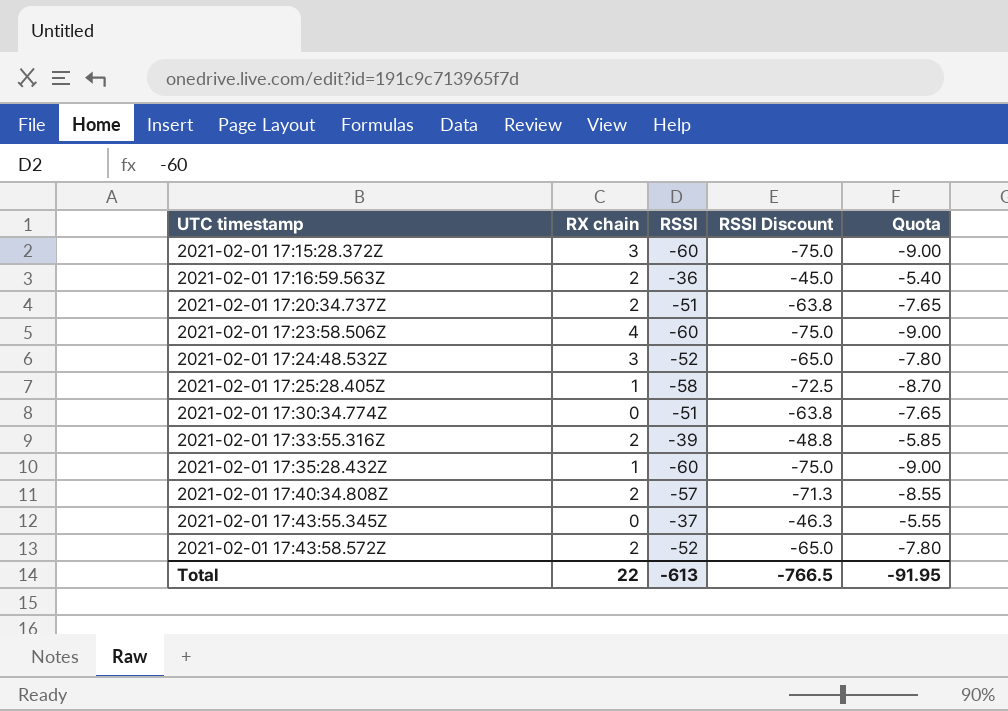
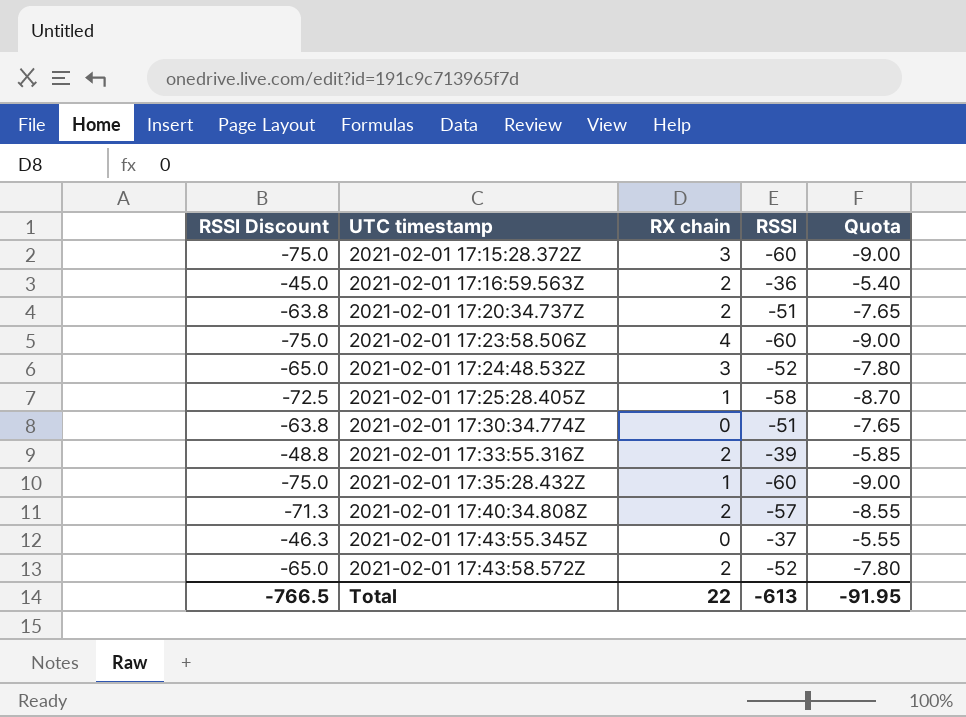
column RSSI Discount | position: 4 -> 1

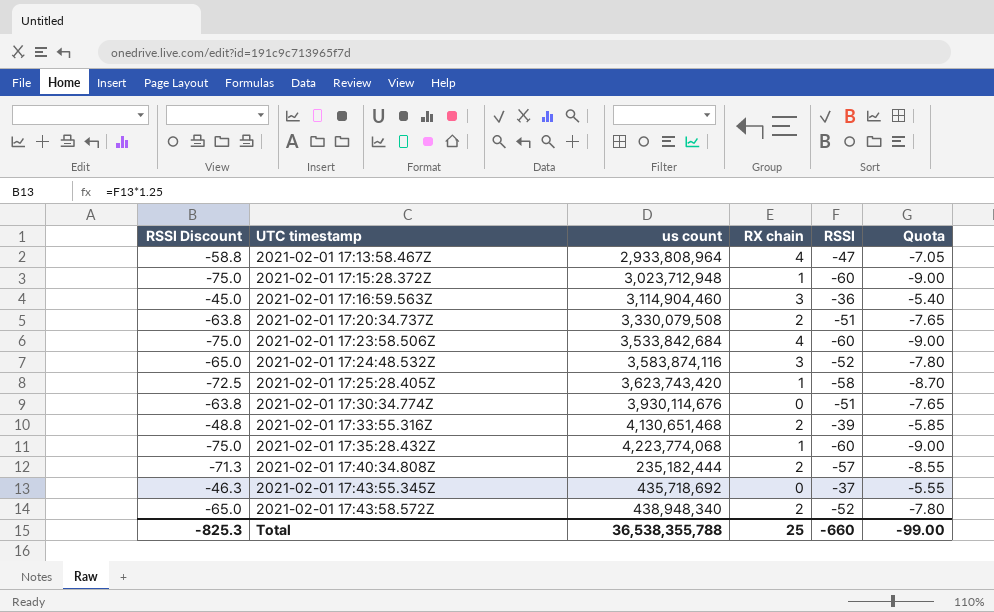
column us count | position: none -> 3
row 2021-02-01 17:13:58.467Z: none -> -58.8 | 2,933,808,964 | 4 | -47 | -7.05
2021-02-01 17:15:28.372Z | RX chain: 3 -> 1
2021-02-01 17:16:59.563Z | RX chain: 2 -> 3
Total | RSSI Discount: -766.5 -> -825.3
Total | RX chain: 22 -> 25
Total | RSSI: -613 -> -660
Total | Quota: -91.95 -> -99.00

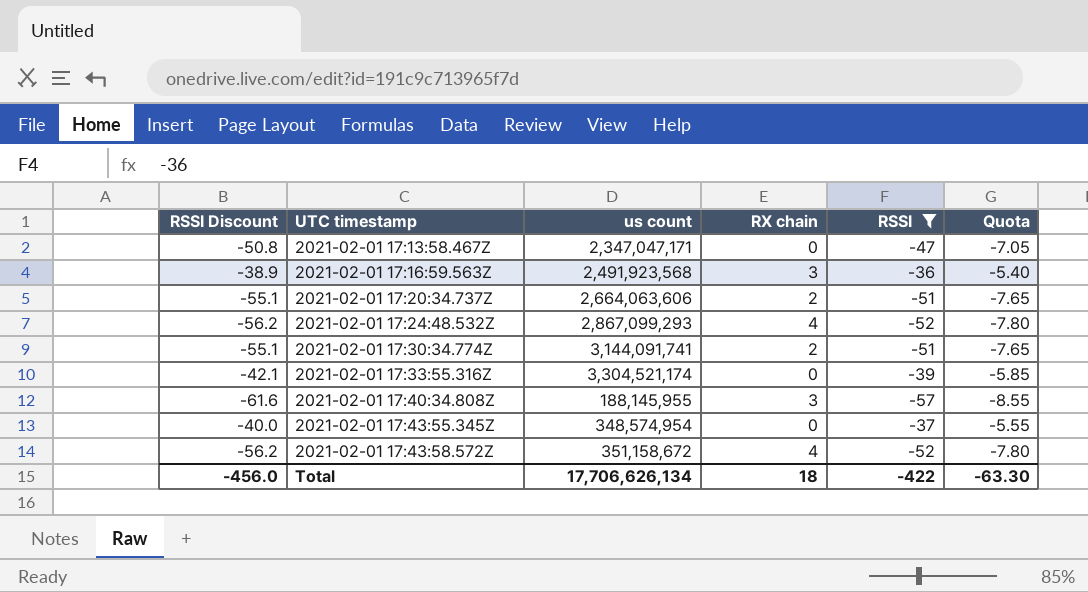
filter: none -> RSSI >= -57
column RSSI Discount | formula: [RSSI] * 1.25 -> [RSSI] * 1.08
2021-02-01 17:13:58.467Z | us count: 2,933,808,964 -> 2,347,047,171
2021-02-01 17:13:58.467Z | RX chain: 4 -> 0
2021-02-01 17:16:59.563Z | us count: 3,114,904,460 -> 2,491,923,568
2021-02-01 17:20:34.737Z | us count: 3,330,079,508 -> 2,664,063,606
2021-02-01 17:24:48.532Z | us count: 3,583,874,116 -> 2,867,099,293
2021-02-01 17:24:48.532Z | RX chain: 3 -> 4
2021-02-01 17:30:34.774Z | us count: 3,930,114,676 -> 3,144,091,741
2021-02-01 17:30:34.774Z | RX chain: 0 -> 2
2021-02-01 17:33:55.316Z | us count: 4,130,651,468 -> 3,304,521,174
2021-02-01 17:33:55.316Z | RX chain: 2 -> 0
2021-02-01 17:40:34.808Z | us count: 235,182,444 -> 188,145,955
2021-02-01 17:40:34.808Z | RX chain: 2 -> 3
2021-02-01 17:43:55.345Z | us count: 435,718,692 -> 348,574,954
2021-02-01 17:43:58.572Z | us count: 438,948,340 -> 351,158,672
2021-02-01 17:43:58.572Z | RX chain: 2 -> 4
Total | RSSI Discount: -825.3 -> -456.0
Total | us count: 36,538,355,788 -> 17,706,626,134
Total | RX chain: 25 -> 18
Total | RSSI: -660 -> -422
Total | Quota: -99.00 -> -63.30

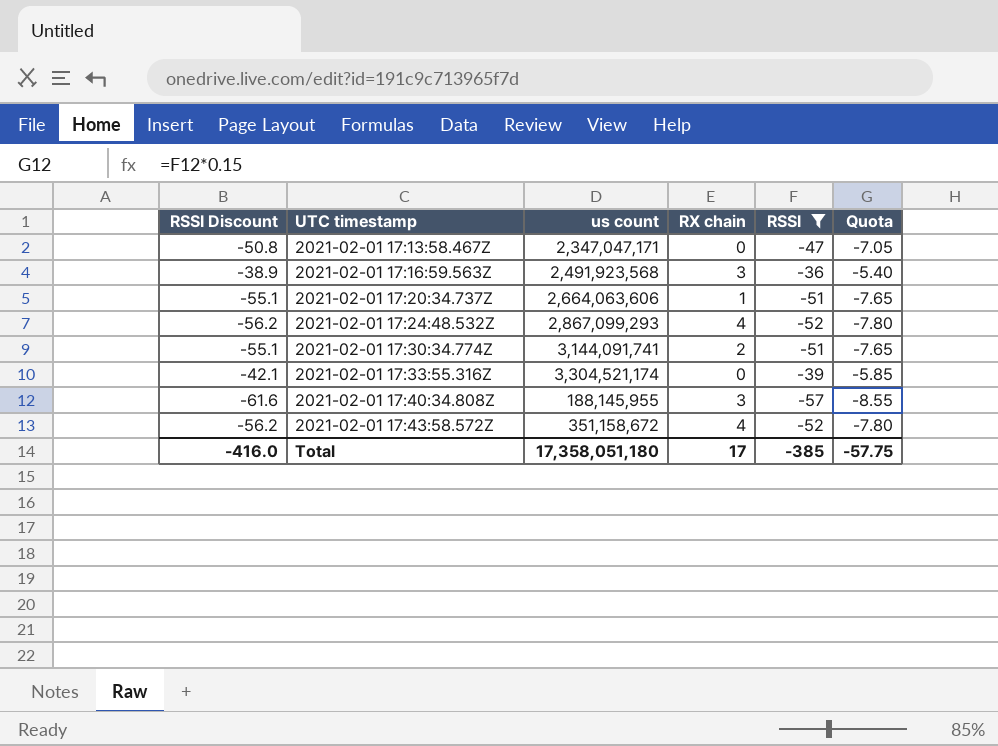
row 2021-02-01 17:43:55.345Z: -40.0 | 348,574,954 | 0 | -37 | -5.55 -> none
2021-02-01 17:20:34.737Z | RX chain: 2 -> 1
Total | RSSI Discount: -456.0 -> -416.0
Total | us count: 17,706,626,134 -> 17,358,051,180
Total | RX chain: 18 -> 17
Total | RSSI: -422 -> -385
Total | Quota: -63.30 -> -57.75

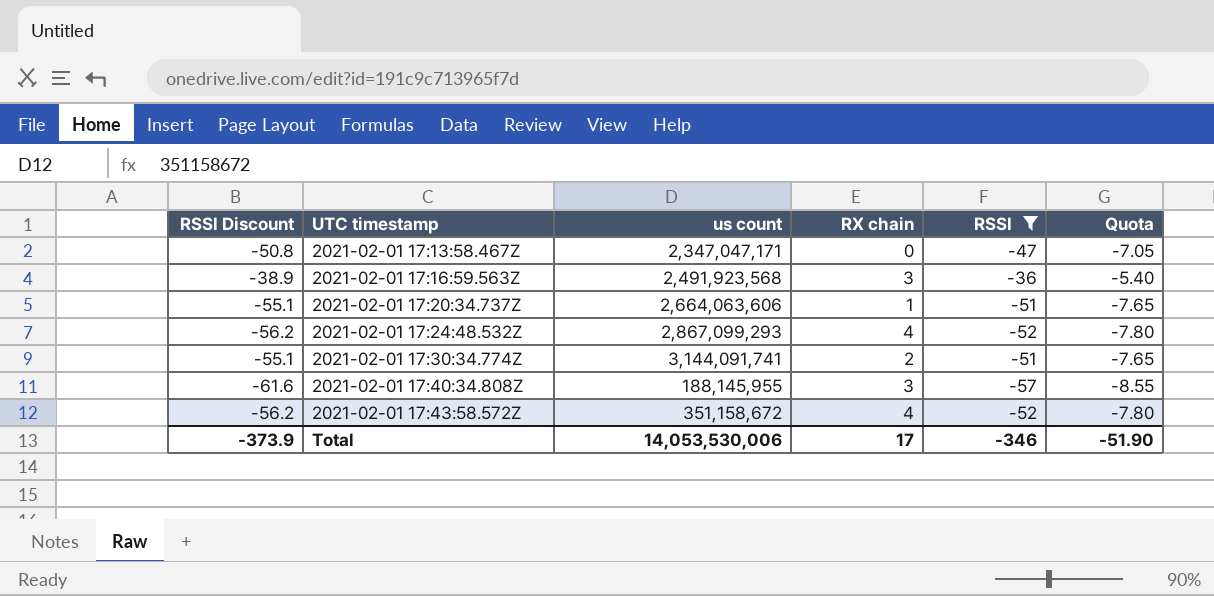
row 2021-02-01 17:33:55.316Z: -42.1 | 3,304,521,174 | 0 | -39 | -5.85 -> none
Total | RSSI Discount: -416.0 -> -373.9
Total | us count: 17,358,051,180 -> 14,053,530,006
Total | RSSI: -385 -> -346
Total | Quota: -57.75 -> -51.90

